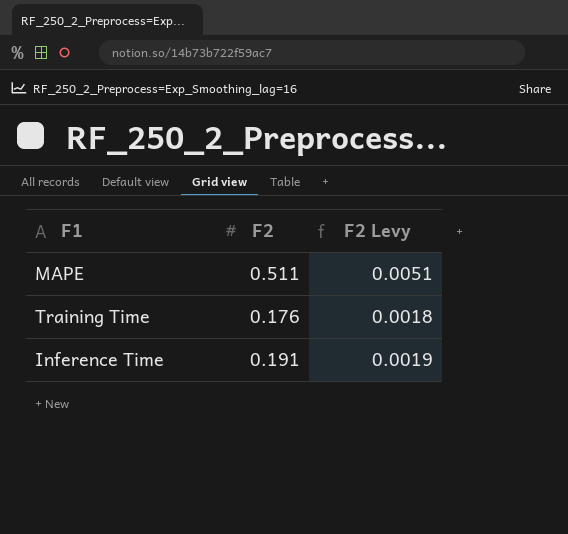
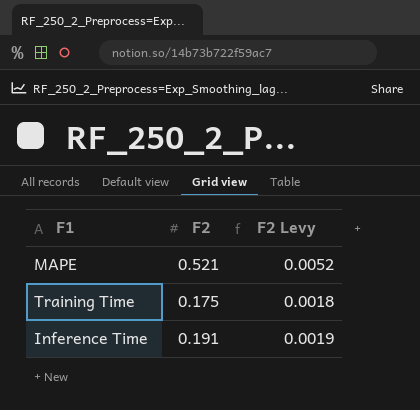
MAPE | F2: 0.511 -> 0.521
MAPE | F2 Levy: 0.0051 -> 0.0052
Training Time | F2: 0.176 -> 0.175

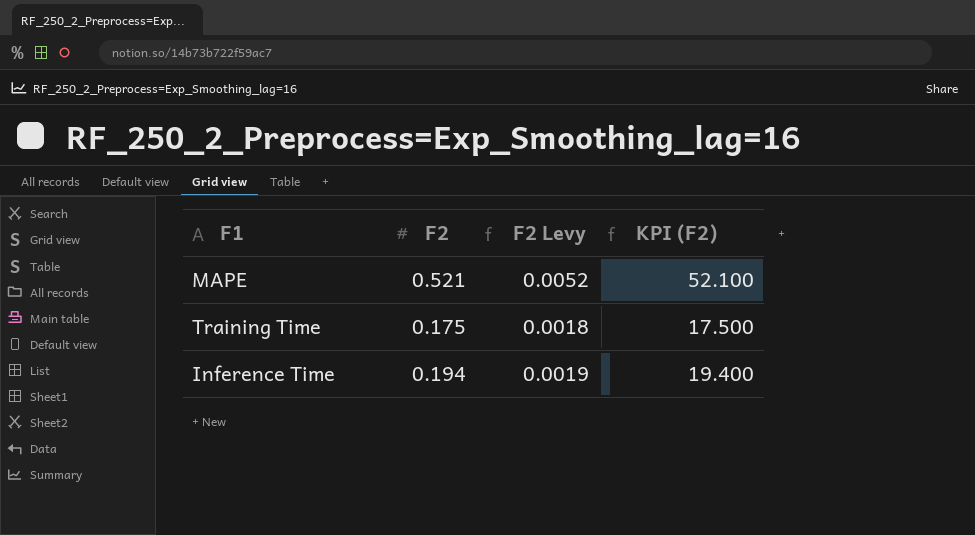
column KPI (F2) | formula: none -> [F2] * 100
Inference Time | F2: 0.191 -> 0.194

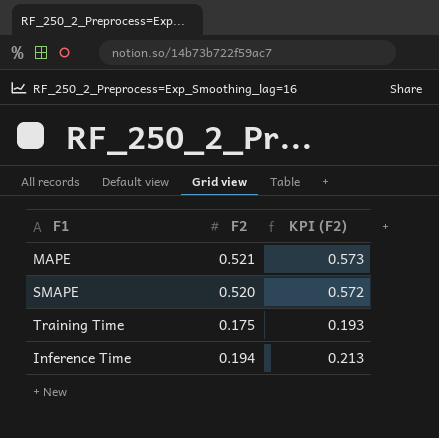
column F2 Levy | formula: [F2] * 0.01 -> none
column KPI (F2) | formula: [F2] * 100 -> [F2] * 1.1
row SMAPE: none -> 0.520 | 0.572

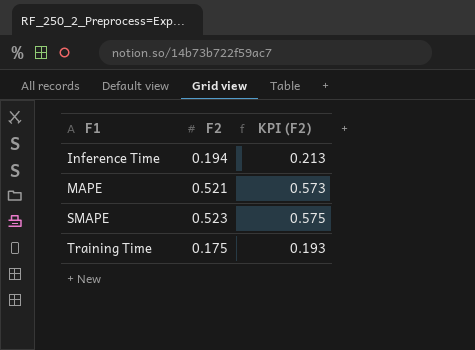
row order: none -> F1 ascending
SMAPE | F2: 0.520 -> 0.523
SMAPE | KPI (F2): 0.572 -> 0.575

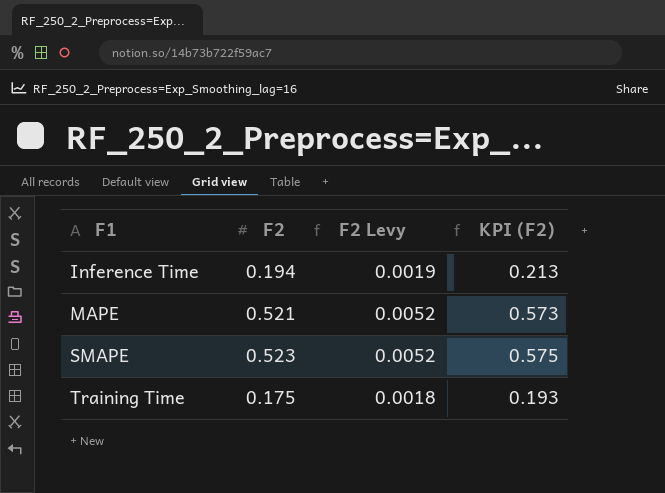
column F2 Levy | formula: none -> [F2] * 0.01

